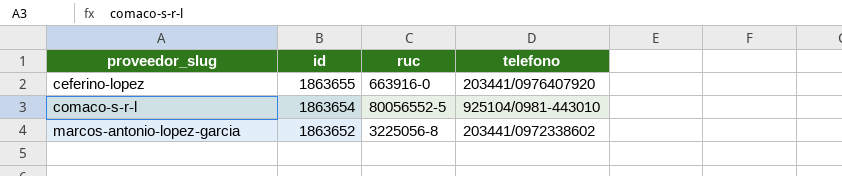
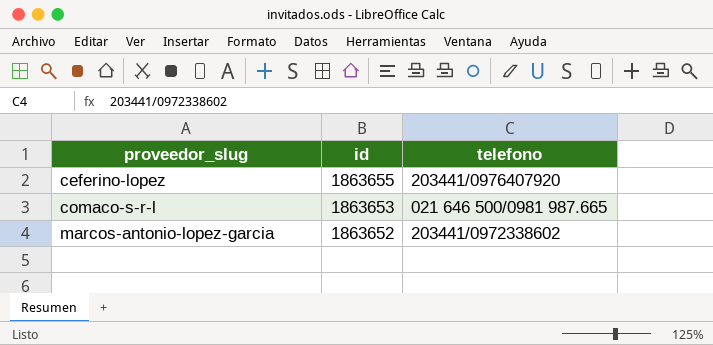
column ruc | position: 3 -> none
comaco-s-r-l | id: 1863654 -> 1863653
comaco-s-r-l | telefono: 925104/0981-443010 -> 021 646 500/0981 987.665

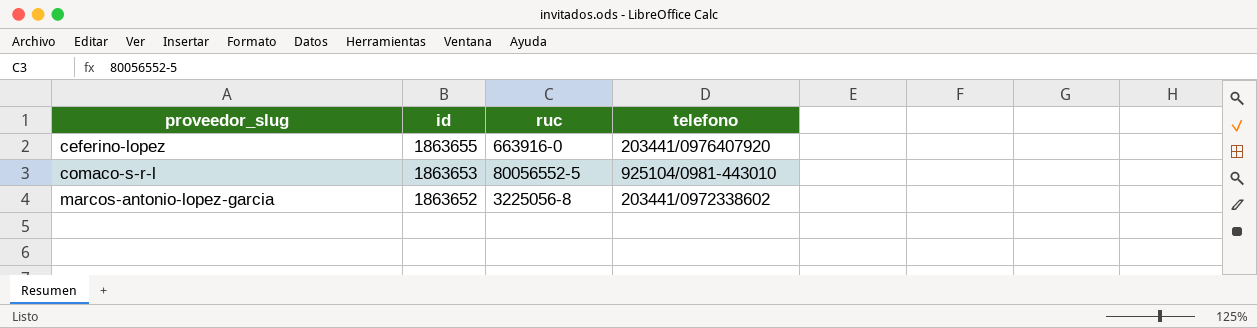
column ruc | position: none -> 3
comaco-s-r-l | telefono: 021 646 500/0981 987.665 -> 925104/0981-443010

